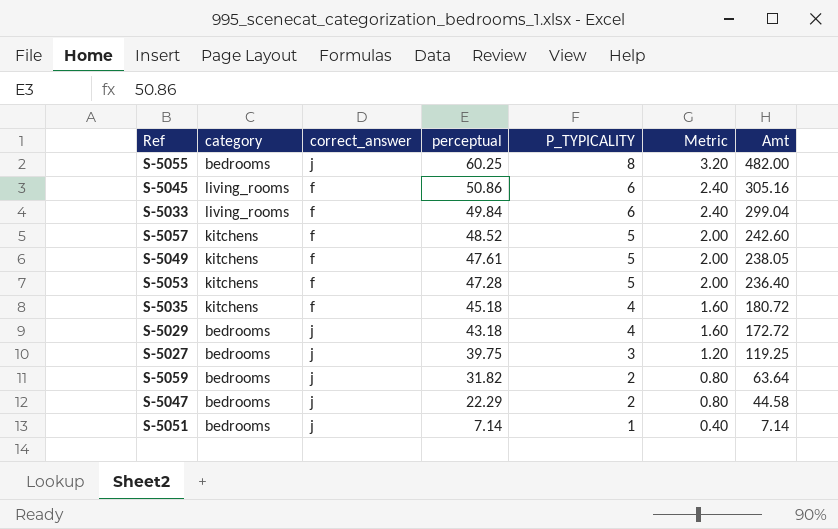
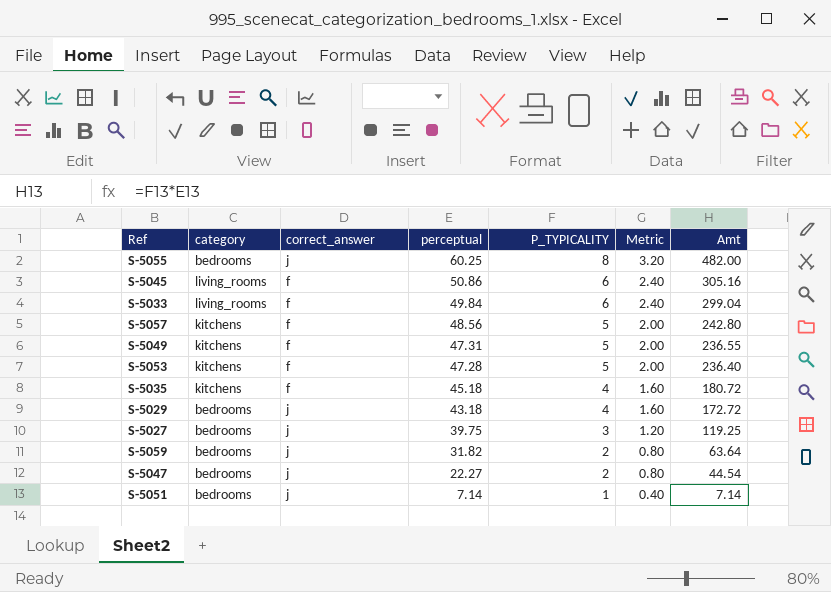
S-5057 | perceptual: 48.52 -> 48.56
S-5057 | Amt: 242.60 -> 242.80
S-5049 | perceptual: 47.61 -> 47.31
S-5049 | Amt: 238.05 -> 236.55
S-5047 | perceptual: 22.29 -> 22.27
S-5047 | Amt: 44.58 -> 44.54

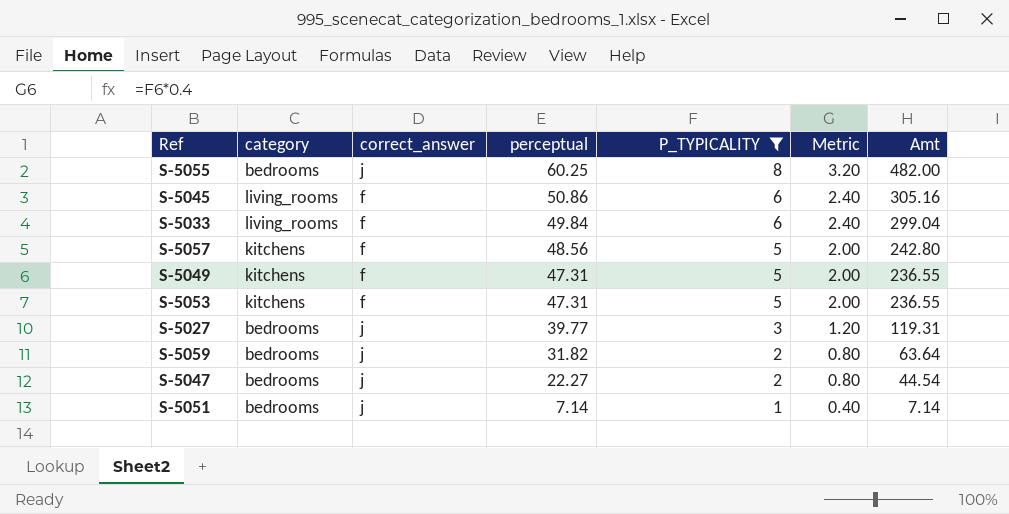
filter: none -> P_TYPICALITY != 4
S-5053 | perceptual: 47.28 -> 47.31
S-5053 | Amt: 236.40 -> 236.55
S-5027 | perceptual: 39.75 -> 39.77
S-5027 | Amt: 119.25 -> 119.31

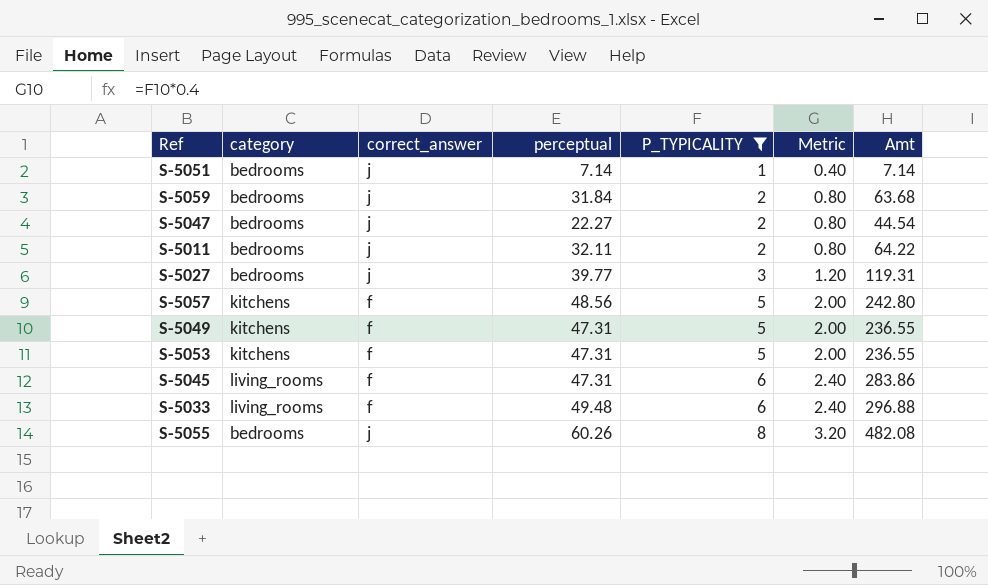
row order: perceptual descending -> P_TYPICALITY ascending
S-5059 | perceptual: 31.82 -> 31.84
S-5059 | Amt: 63.64 -> 63.68
row S-5011: none -> bedrooms | j | 32.11 | 2 | 0.80 | 64.22
S-5045 | perceptual: 50.86 -> 47.31
S-5045 | Amt: 305.16 -> 283.86
S-5033 | perceptual: 49.84 -> 49.48
S-5033 | Amt: 299.04 -> 296.88
S-5055 | perceptual: 60.25 -> 60.26
S-5055 | Amt: 482.00 -> 482.08

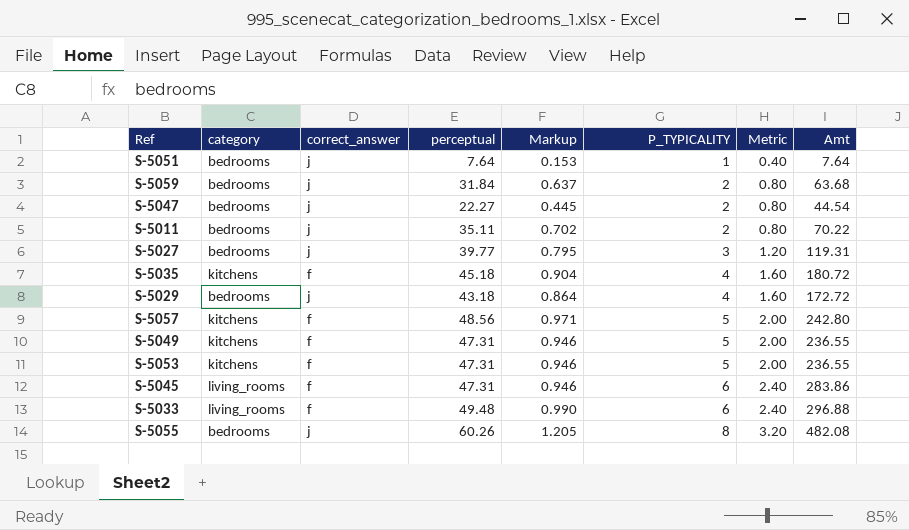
filter: P_TYPICALITY != 4 -> none
column Markup | formula: none -> [perceptual] * 0.02
S-5051 | perceptual: 7.14 -> 7.64
S-5051 | Amt: 7.14 -> 7.64
S-5011 | perceptual: 32.11 -> 35.11
S-5011 | Amt: 64.22 -> 70.22

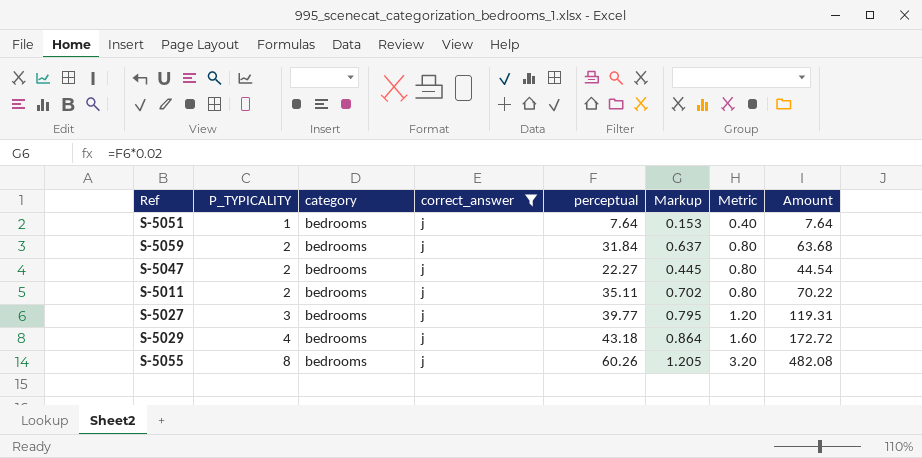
filter: none -> correct_answer = j
column P_TYPICALITY | position: 6 -> 2
column name: Amt -> Amount

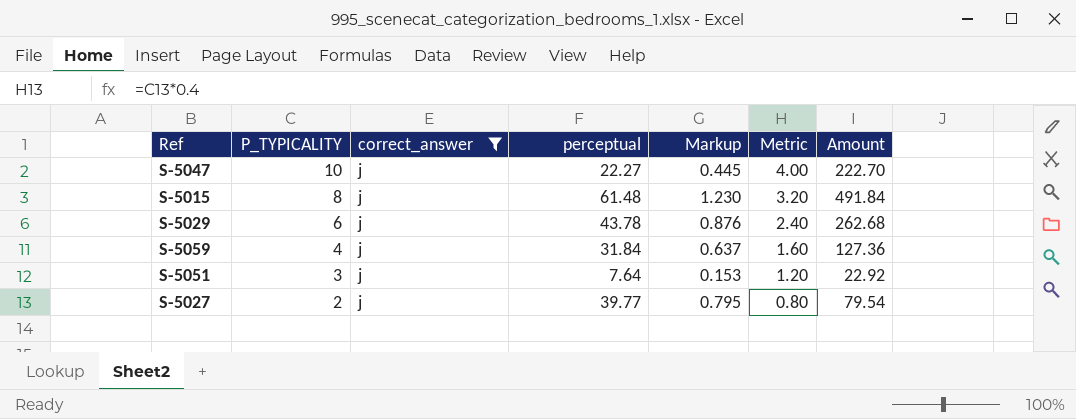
row order: P_TYPICALITY ascending -> P_TYPICALITY descending
column category | position: 3 -> none
row S-5011: 2 | bedrooms | j | 35.11 | 0.702 | 0.80 | 70.22 -> none
row S-5055: 8 | bedrooms | j | 60.26 | 1.205 | 3.20 | 482.08 -> none
S-5047 | P_TYPICALITY: 2 -> 10
S-5047 | Metric: 0.80 -> 4.00
S-5047 | Amount: 44.54 -> 222.70
row S-5015: none -> 8 | j | 61.48 | 1.230 | 3.20 | 491.84
S-5029 | P_TYPICALITY: 4 -> 6
S-5029 | perceptual: 43.18 -> 43.78
S-5029 | Markup: 0.864 -> 0.876
S-5029 | Metric: 1.60 -> 2.40
S-5029 | Amount: 172.72 -> 262.68
S-5059 | P_TYPICALITY: 2 -> 4
S-5059 | Metric: 0.80 -> 1.60
S-5059 | Amount: 63.68 -> 127.36
S-5051 | P_TYPICALITY: 1 -> 3
S-5051 | Metric: 0.40 -> 1.20
S-5051 | Amount: 7.64 -> 22.92
S-5027 | P_TYPICALITY: 3 -> 2
S-5027 | Metric: 1.20 -> 0.80
S-5027 | Amount: 119.31 -> 79.54

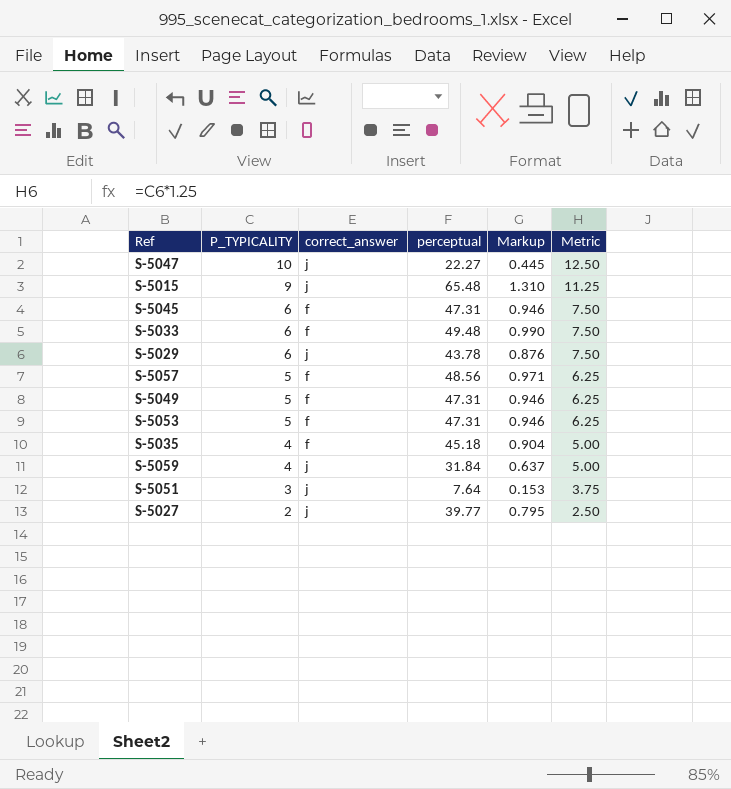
filter: correct_answer = j -> none
column Amount | formula: [P_TYPICALITY] * [perceptual] -> none
column Metric | formula: [P_TYPICALITY] * 0.4 -> [P_TYPICALITY] * 1.25
S-5015 | P_TYPICALITY: 8 -> 9
S-5015 | perceptual: 61.48 -> 65.48
S-5015 | Markup: 1.230 -> 1.310

